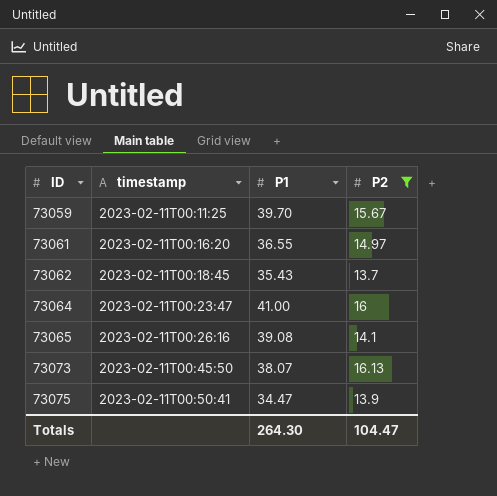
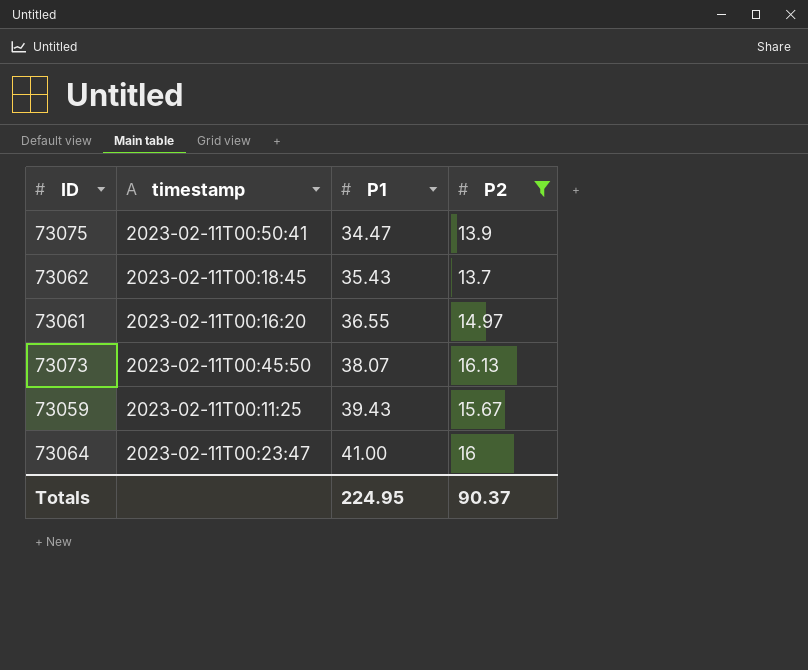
row order: ID ascending -> P1 ascending
row 73065: 2023-02-11T00:26:16 | 39.08 | 14.1 -> none
73059 | P1: 39.70 -> 39.43
Totals | P1: 264.30 -> 224.95
Totals | P2: 104.47 -> 90.37

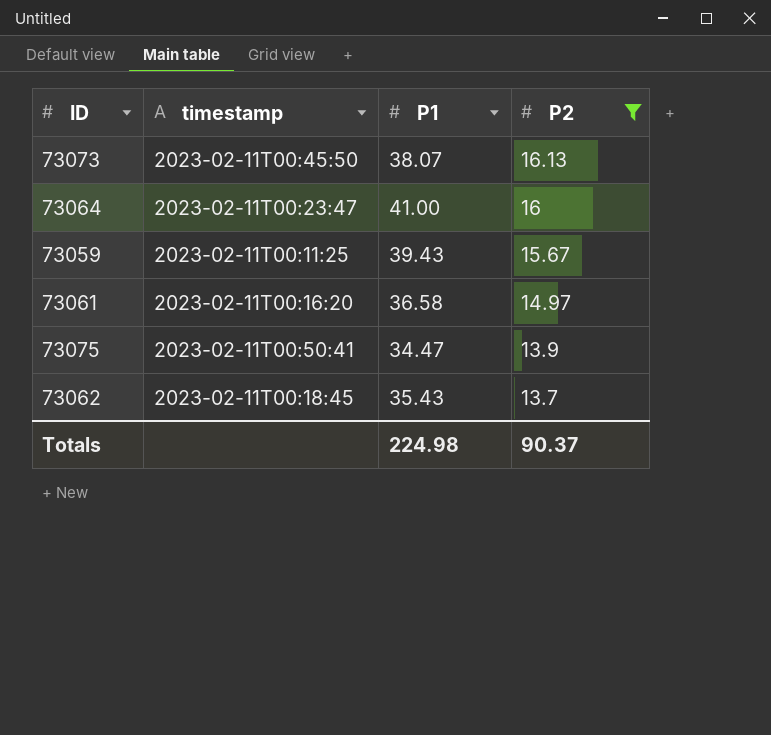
row order: P1 ascending -> P2 descending
73061 | P1: 36.55 -> 36.58
Totals | P1: 224.95 -> 224.98

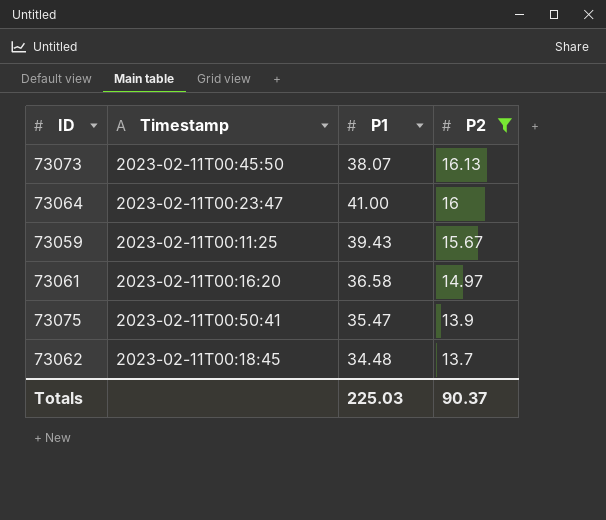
column name: timestamp -> Timestamp
73075 | P1: 34.47 -> 35.47
73062 | P1: 35.43 -> 34.48
Totals | P1: 224.98 -> 225.03

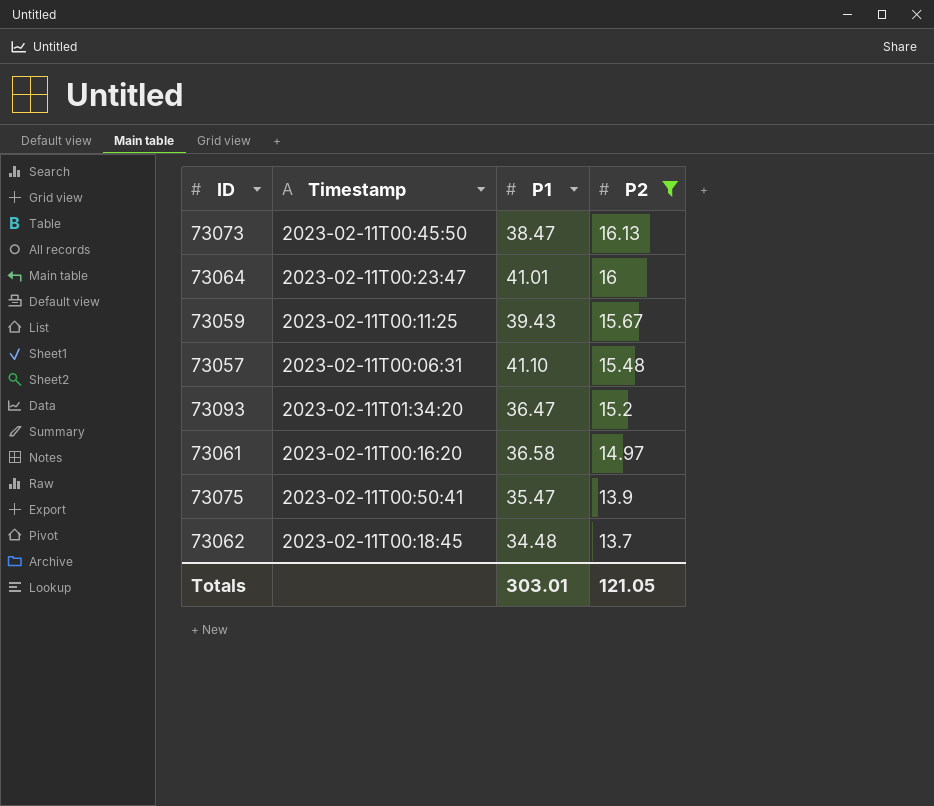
73073 | P1: 38.07 -> 38.47
73064 | P1: 41.00 -> 41.01
row 73057: none -> 2023-02-11T00:06:31 | 41.10 | 15.48
row 73093: none -> 2023-02-11T01:34:20 | 36.47 | 15.2
Totals | P1: 225.03 -> 303.01
Totals | P2: 90.37 -> 121.05

